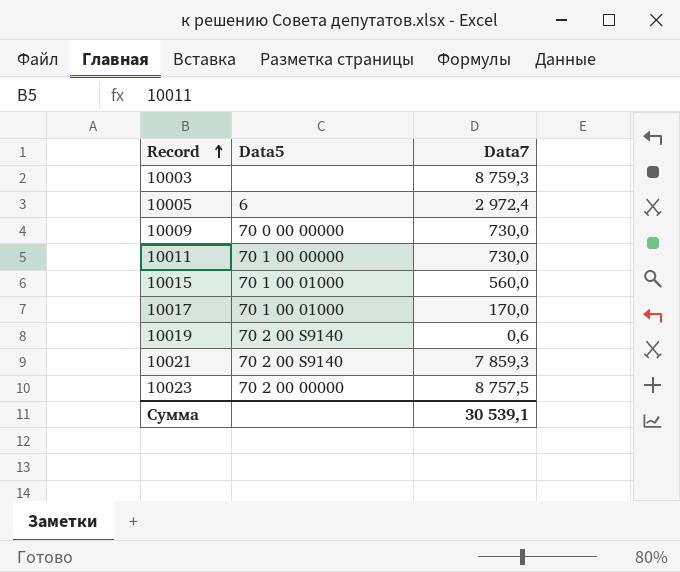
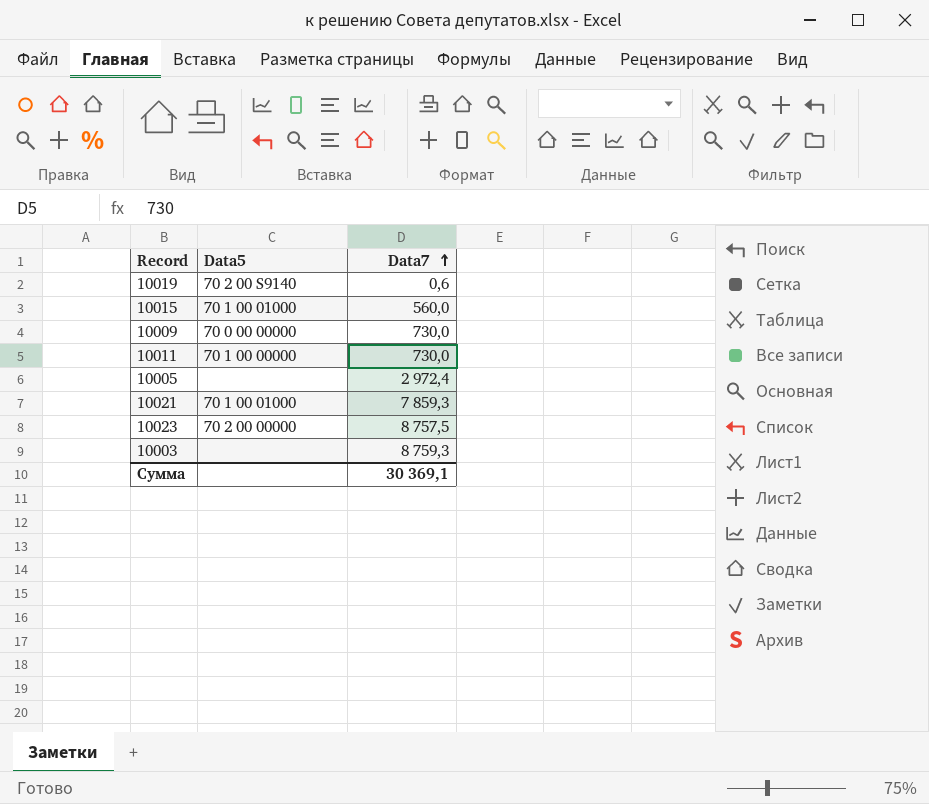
row order: Record ascending -> Data7 ascending
row 10017: 70 1 00 01000 | 170,0 -> none
10005 | Data5: 6 -> none
10021 | Data5: 70 2 00 S9140 -> 70 1 00 01000
Сумма | Data7: 30 539,1 -> 30 369,1

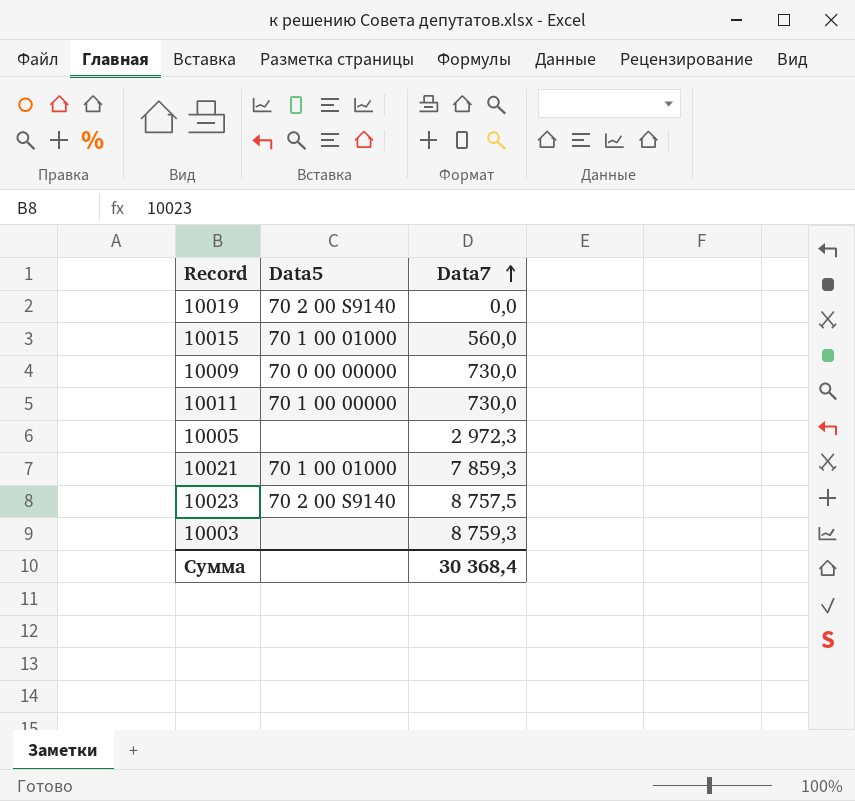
10019 | Data7: 0,6 -> 0,0
10005 | Data7: 2 972,4 -> 2 972,3
10023 | Data5: 70 2 00 00000 -> 70 2 00 S9140
Сумма | Data7: 30 369,1 -> 30 368,4

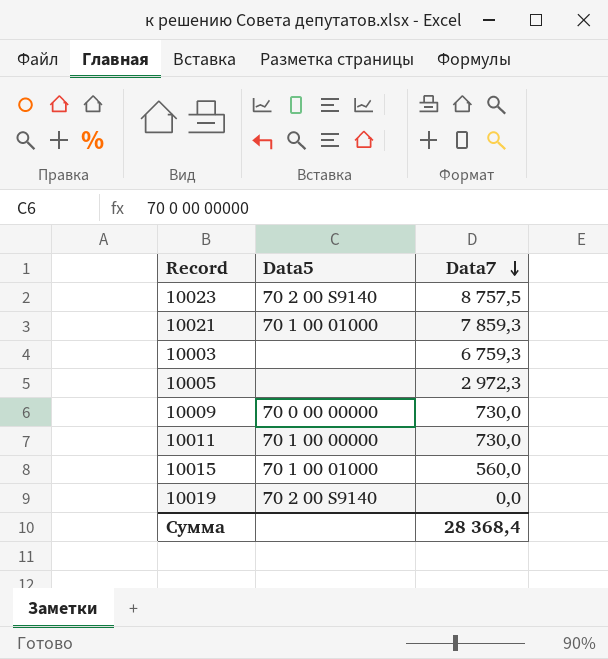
row order: Data7 ascending -> Data7 descending
10003 | Data7: 8 759,3 -> 6 759,3
Сумма | Data7: 30 368,4 -> 28 368,4

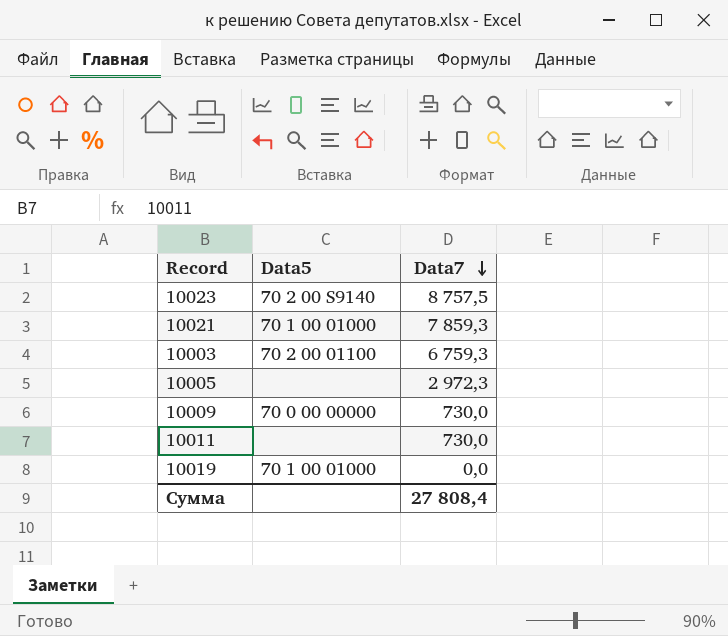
row 10015: 70 1 00 01000 | 560,0 -> none
10003 | Data5: none -> 70 2 00 01100
10011 | Data5: 70 1 00 00000 -> none
10019 | Data5: 70 2 00 S9140 -> 70 1 00 01000
Сумма | Data7: 28 368,4 -> 27 808,4

